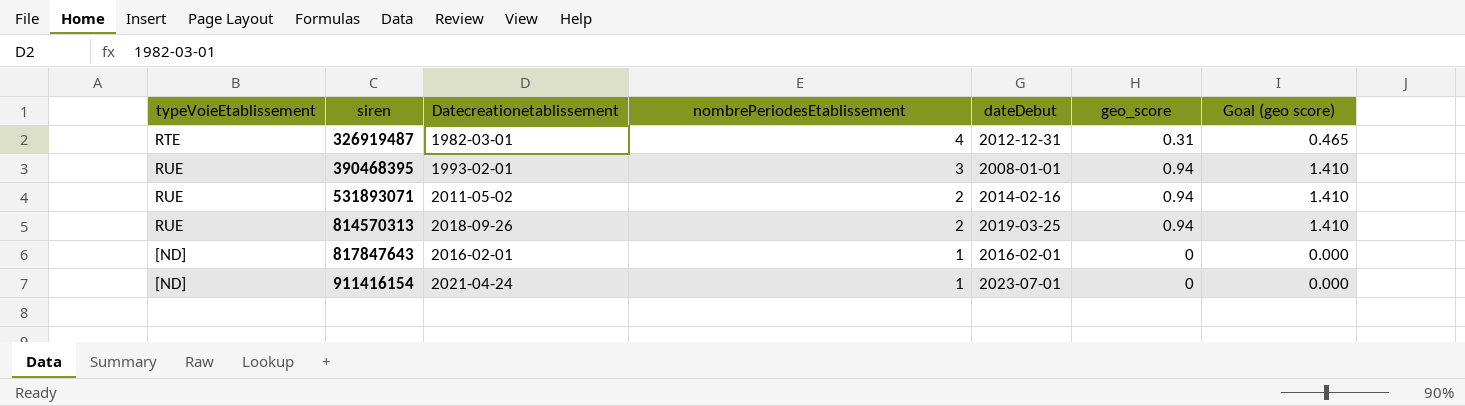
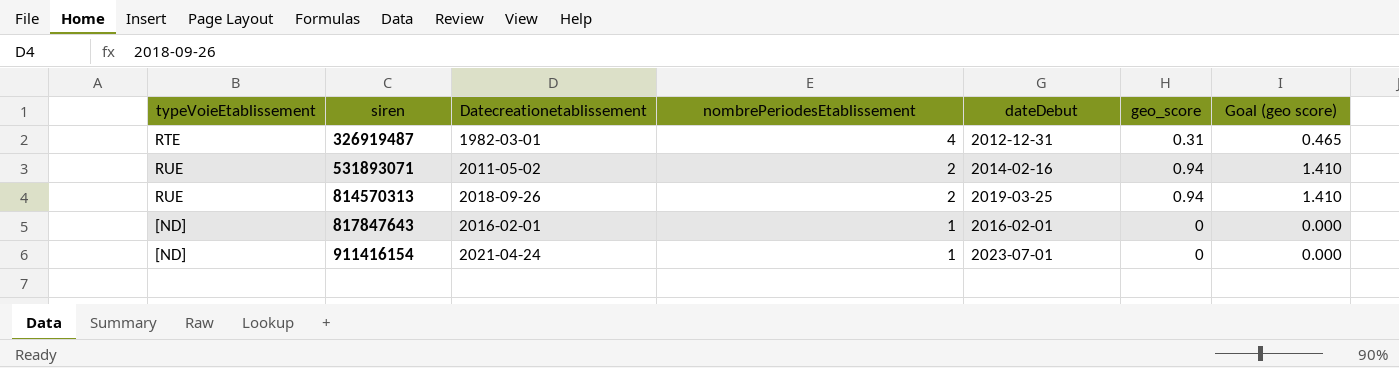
row 390468395: RUE | 1993-02-01 | 3 | 2008-01-01 | 0.94 | 1.410 -> none

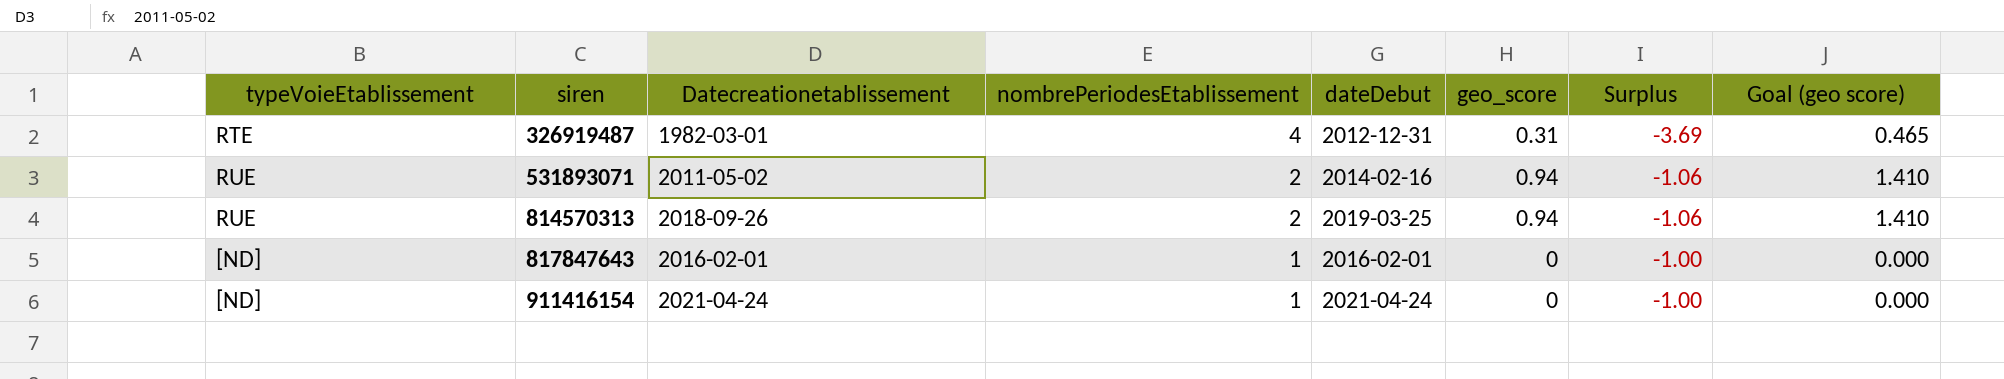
column Surplus | formula: none -> [geo_score] - [nombrePeriodesEtablissement]
911416154 | dateDebut: 2023-07-01 -> 2021-04-24

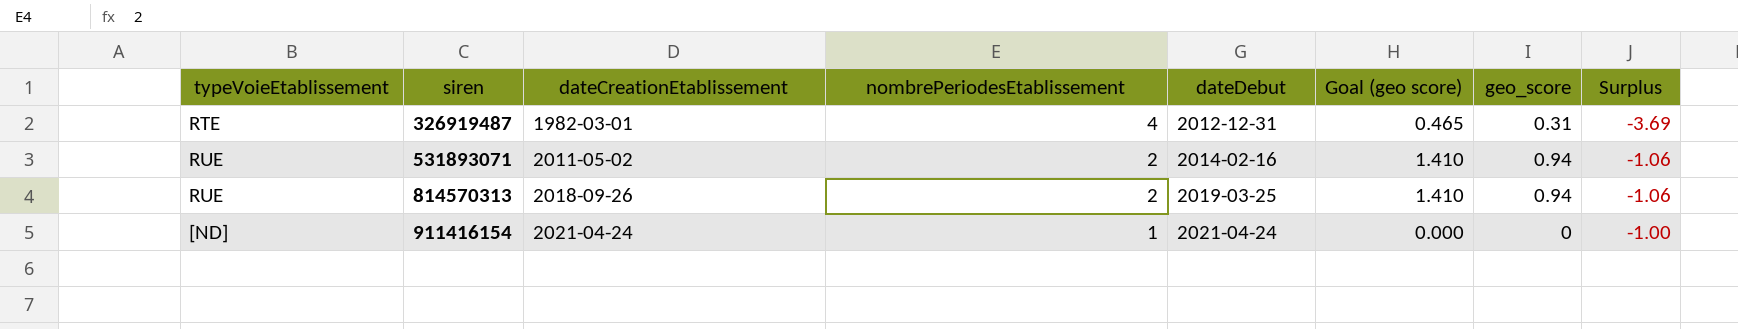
column name: Datecreationetablissement -> dateCreationEtablissement
column Goal (geo score) | position: 8 -> 6
row 817847643: [ND] | 2016-02-01 | 1 | 2016-02-01 | 0 | -1.00 | 0.000 -> none

